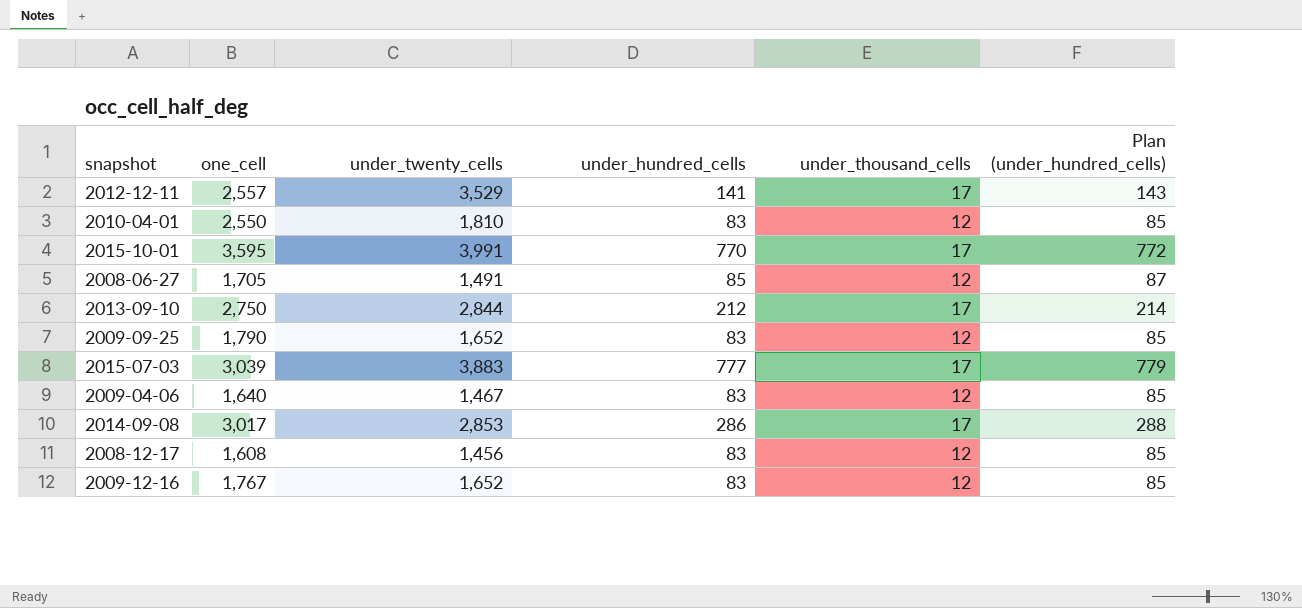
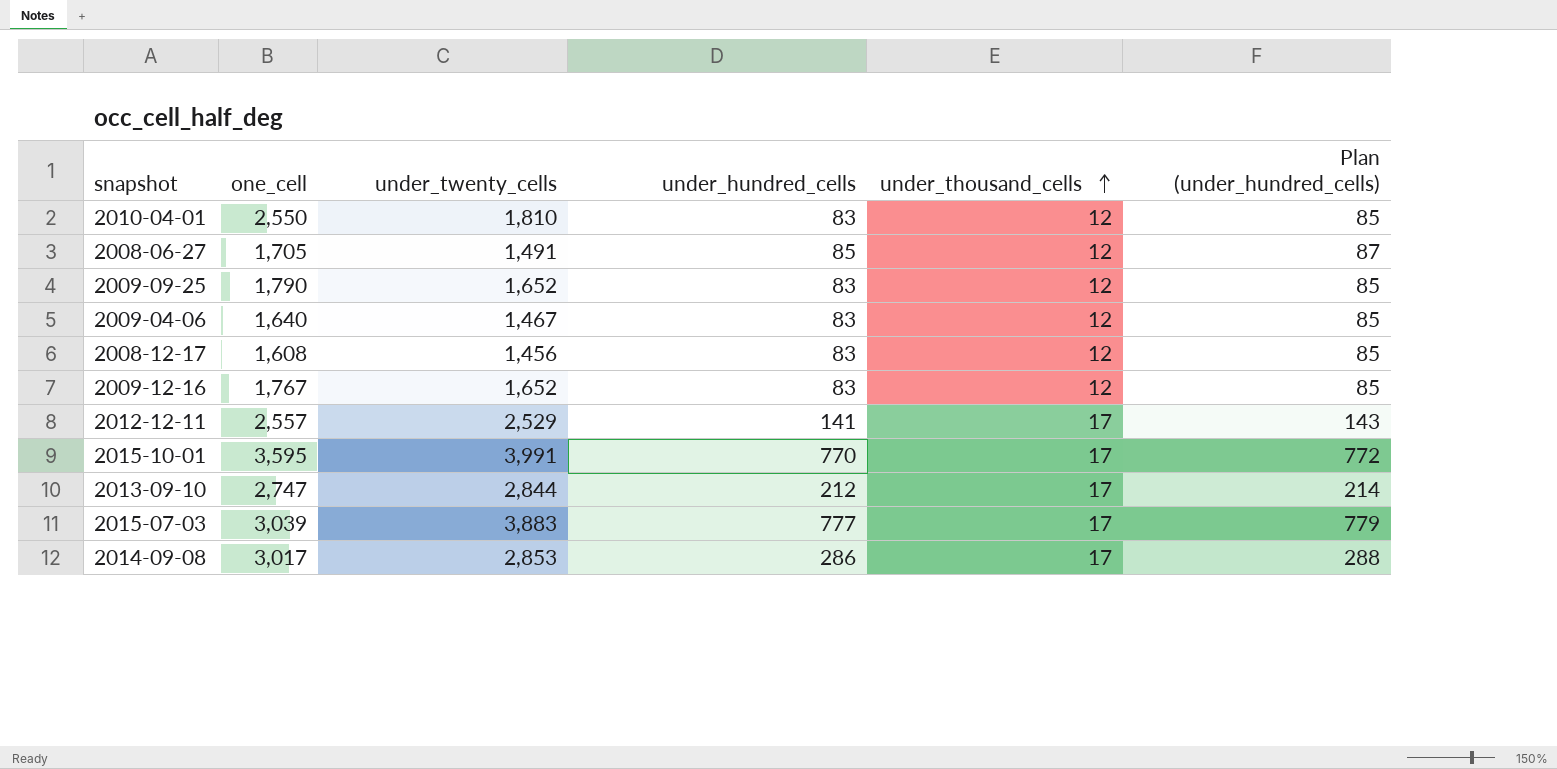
row order: none -> under_thousand_cells ascending
2012-12-11 | under_twenty_cells: 3,529 -> 2,529
2013-09-10 | one_cell: 2,750 -> 2,747

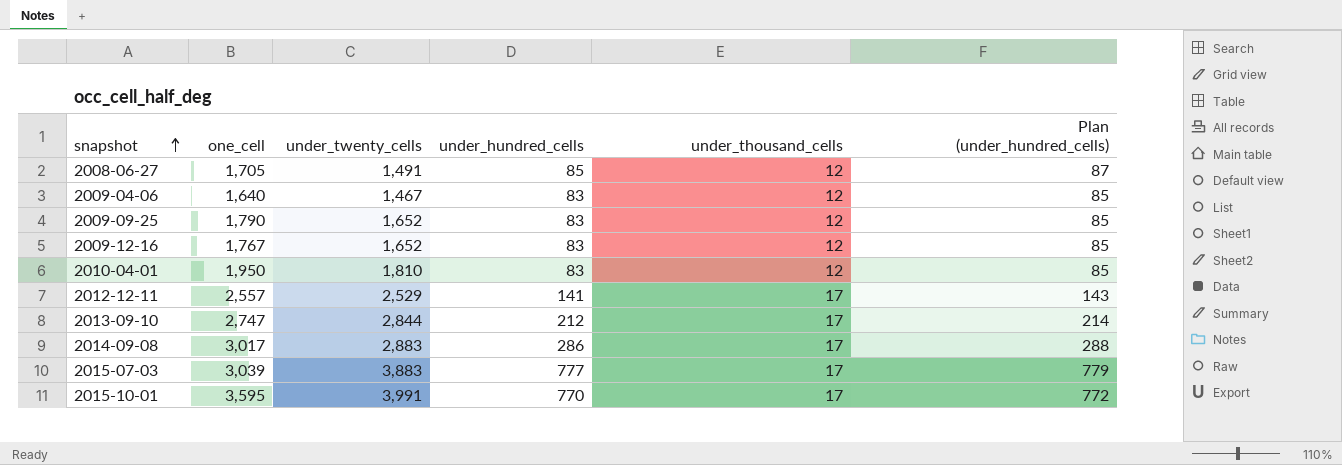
row order: under_thousand_cells ascending -> snapshot ascending
row 2008-12-17: 1,608 | 1,456 | 83 | 12 | 85 -> none
2010-04-01 | one_cell: 2,550 -> 1,950
2014-09-08 | under_twenty_cells: 2,853 -> 2,883

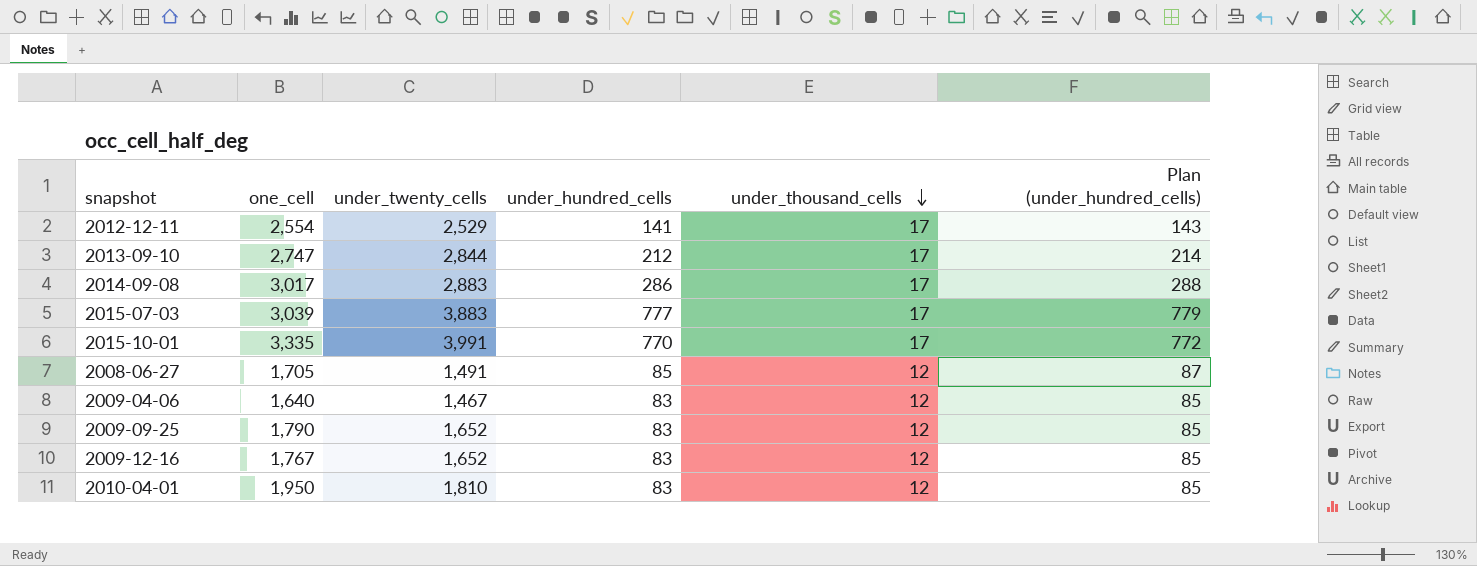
row order: snapshot ascending -> under_thousand_cells descending
2012-12-11 | one_cell: 2,557 -> 2,554
2015-10-01 | one_cell: 3,595 -> 3,335

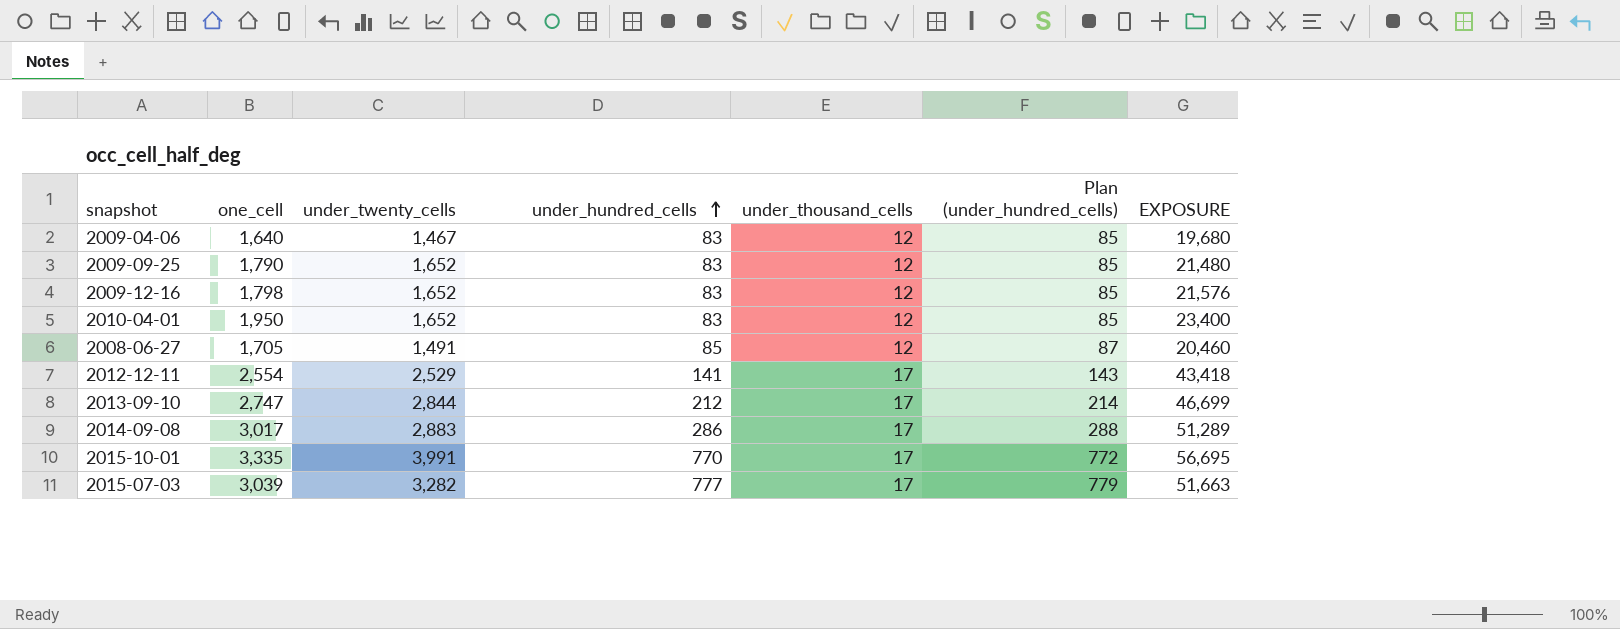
row order: under_thousand_cells descending -> under_hundred_cells ascending
column EXPOSURE | formula: none -> [one_cell] * [under_thousand_cells]
2009-12-16 | one_cell: 1,767 -> 1,798
2010-04-01 | under_twenty_cells: 1,810 -> 1,652
2015-07-03 | under_twenty_cells: 3,883 -> 3,282

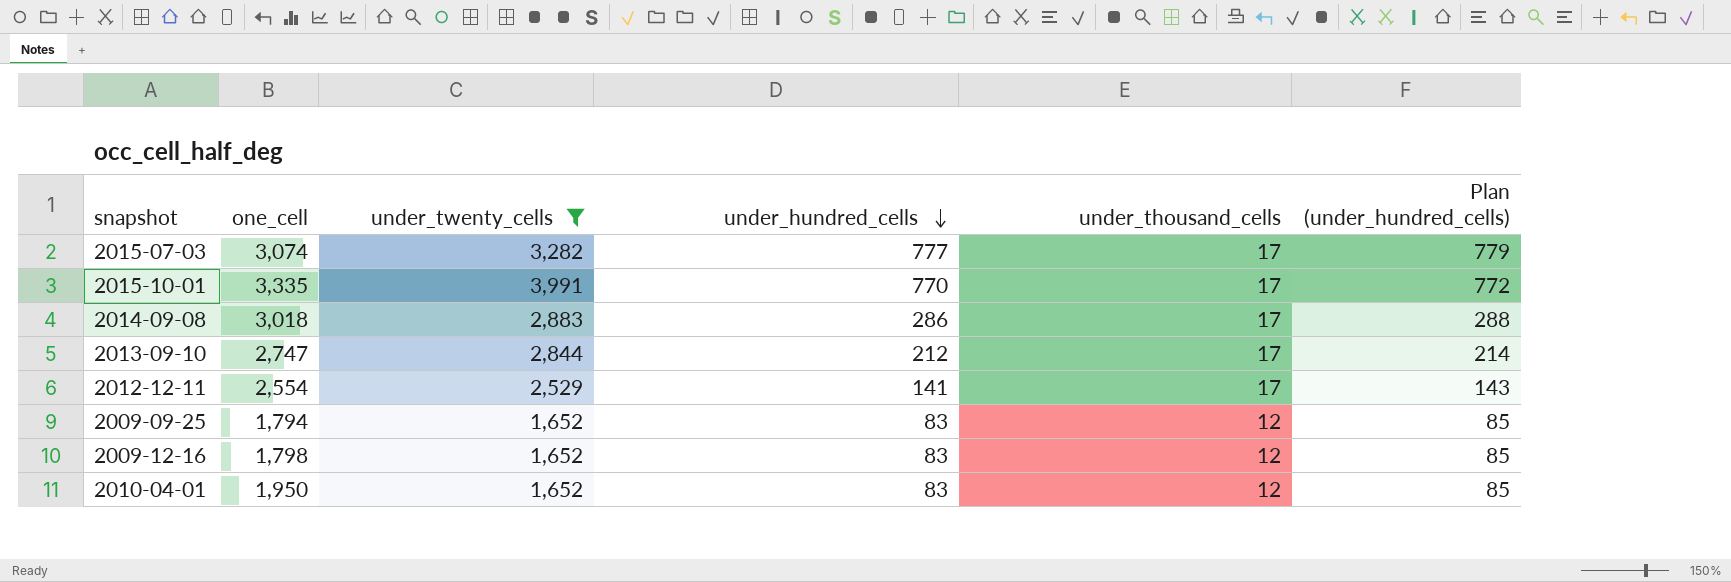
filter: none -> under_twenty_cells >= 1,652
row order: under_hundred_cells ascending -> under_hundred_cells descending
column EXPOSURE | formula: [one_cell] * [under_thousand_cells] -> none
2015-07-03 | one_cell: 3,039 -> 3,074
2014-09-08 | one_cell: 3,017 -> 3,018
2009-09-25 | one_cell: 1,790 -> 1,794

